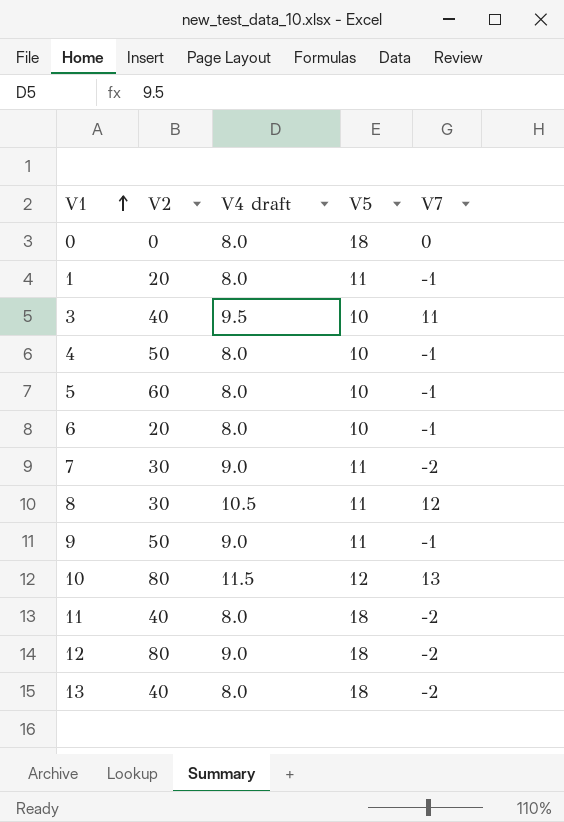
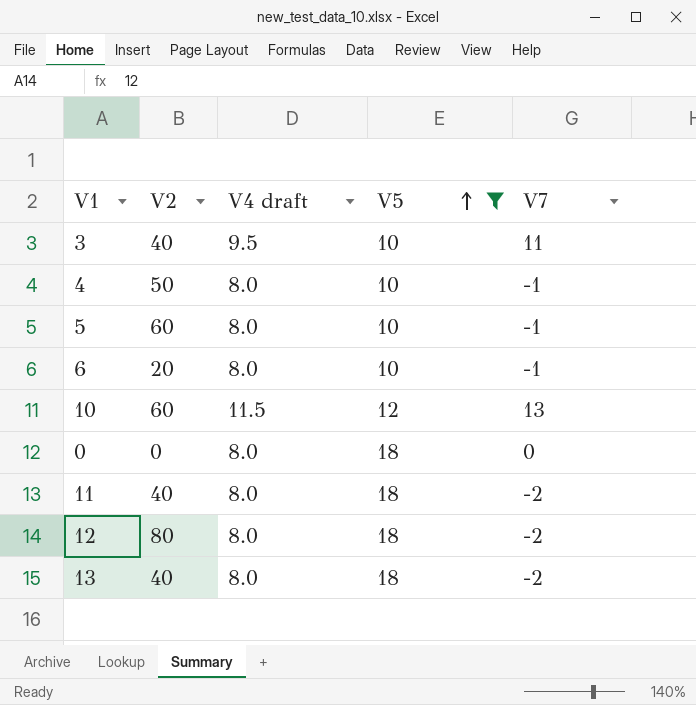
filter: none -> V5 != 11
row order: V1 ascending -> V5 ascending
10 | V2: 80 -> 60
12 | V4 draft: 9.0 -> 8.0

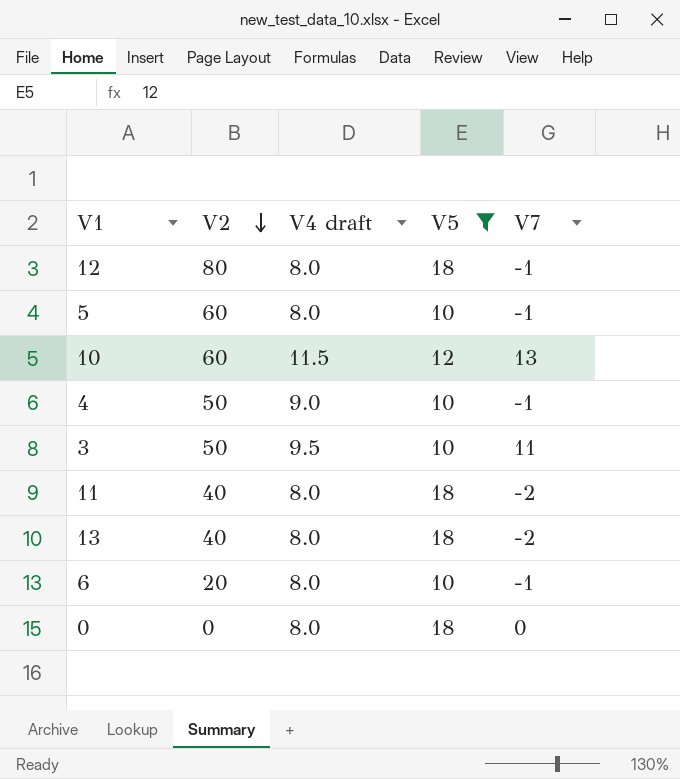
row order: V5 ascending -> V2 descending
12 | V7: -2 -> -1
4 | V4 draft: 8.0 -> 9.0
3 | V2: 40 -> 50

